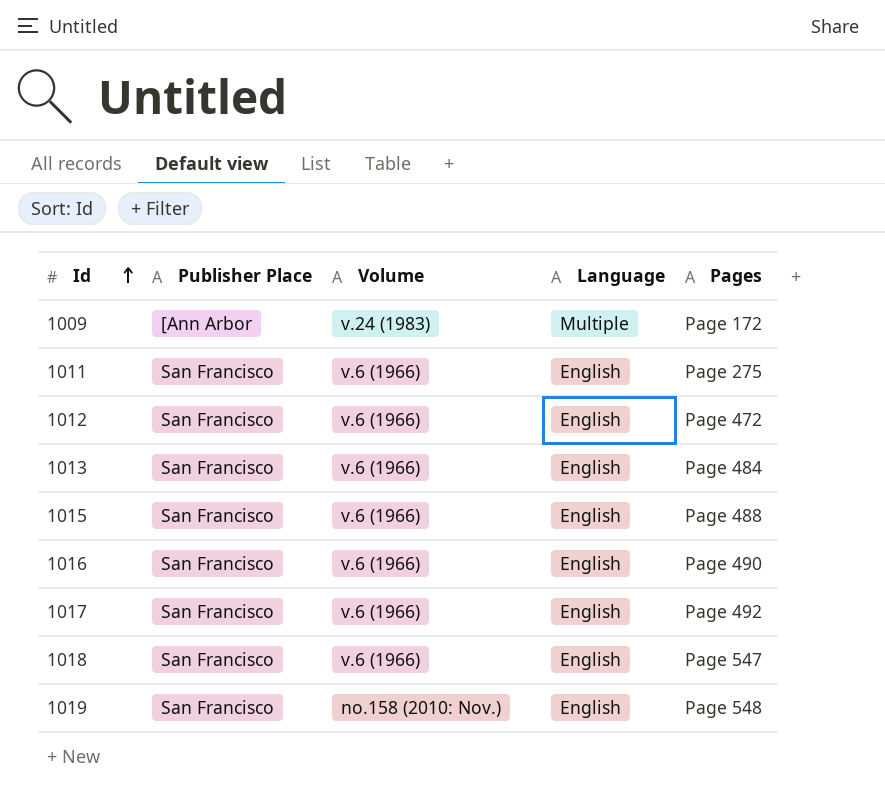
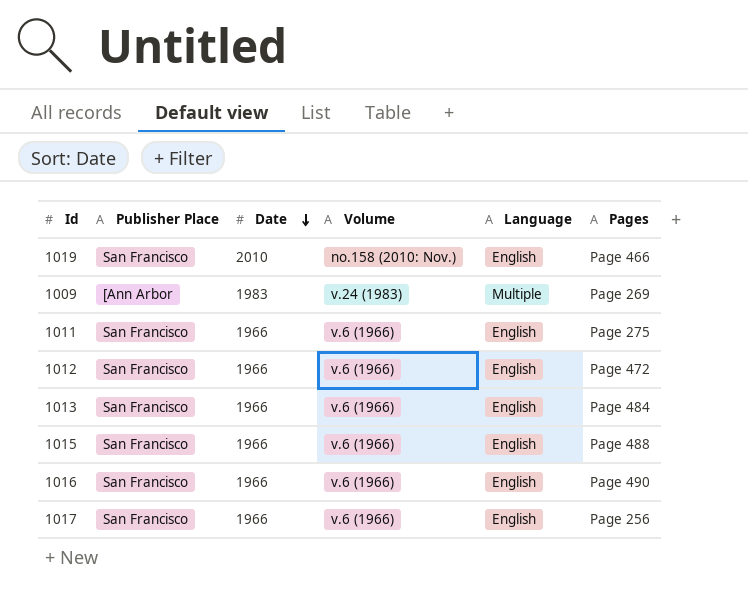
row order: Id ascending -> Date descending
column Date | position: none -> 3
row 1018: San Francisco | v.6 (1966) | English | Page 547 -> none
1019 | Pages: Page 548 -> Page 466
1009 | Pages: Page 172 -> Page 269
1017 | Pages: Page 492 -> Page 256

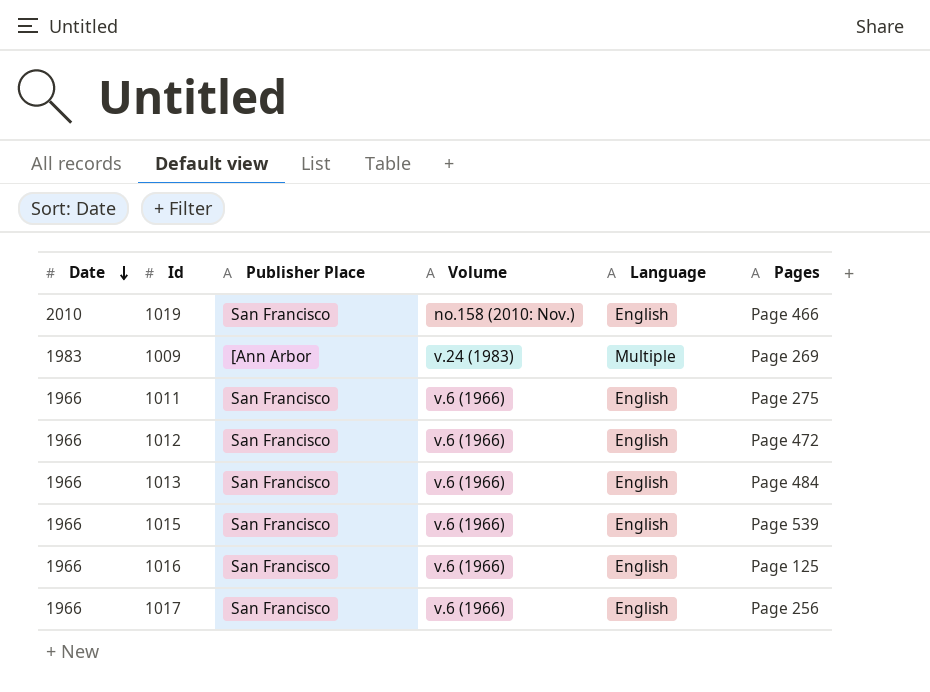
column Date | position: 3 -> 1
1015 | Pages: Page 488 -> Page 539
1016 | Pages: Page 490 -> Page 125

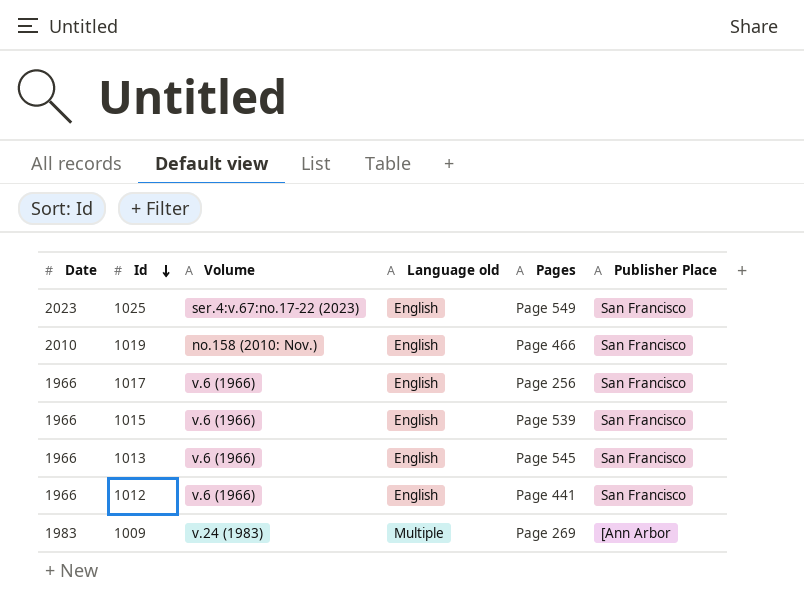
row order: Date descending -> Id descending
column name: Language -> Language old
column Publisher Place | position: 3 -> 6
row 1011: 1966 | San Francisco | v.6 (1966) | English | Page 275 -> none
row 1016: 1966 | San Francisco | v.6 (1966) | English | Page 125 -> none
row 1025: none -> 2023 | ser.4:v.67:no.17-22 (2023) | English | Page 549 | San Francisco
1013 | Pages: Page 484 -> Page 545
1012 | Pages: Page 472 -> Page 441

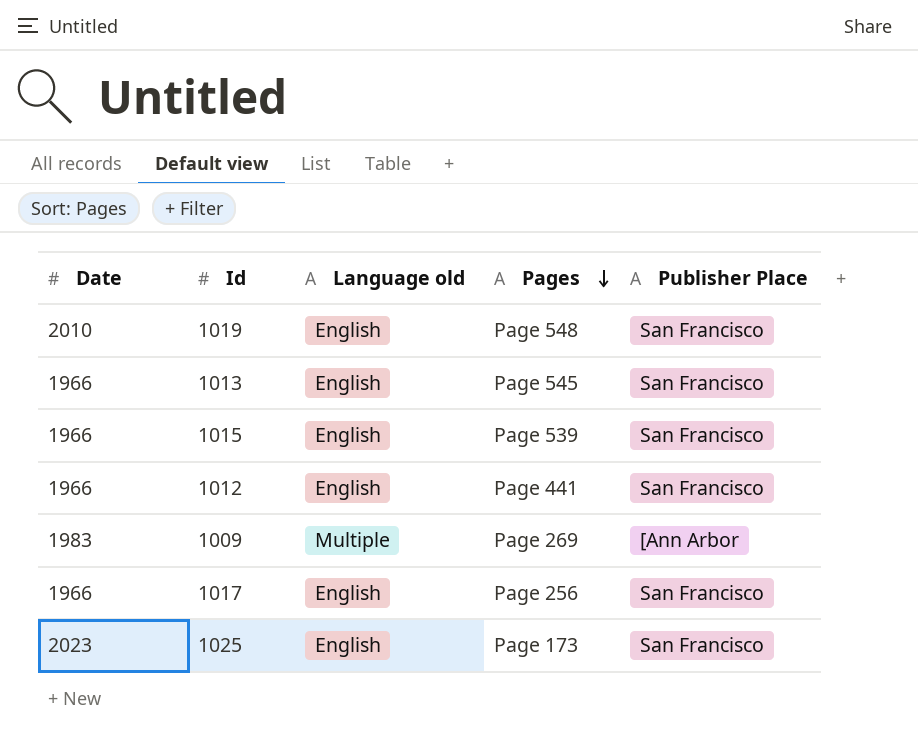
row order: Id descending -> Pages descending
column Volume | position: 3 -> none
1019 | Pages: Page 466 -> Page 548
1025 | Pages: Page 549 -> Page 173

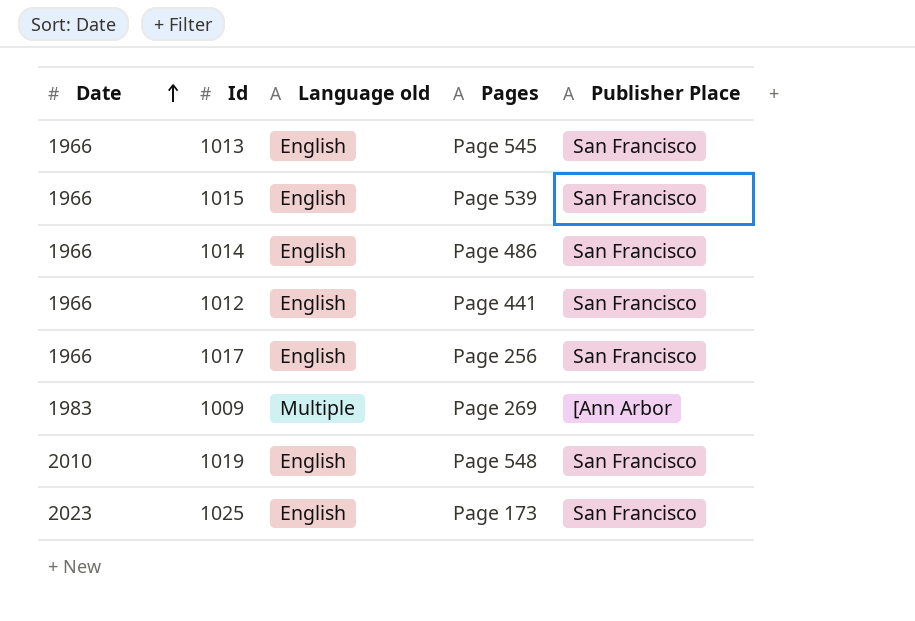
row order: Pages descending -> Date ascending
row 1014: none -> 1966 | English | Page 486 | San Francisco

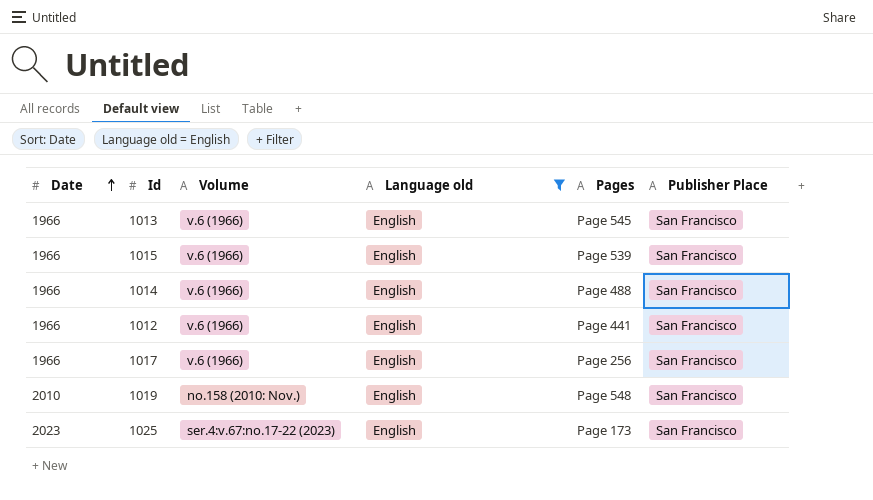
filter: none -> Language old = English
column Volume | position: none -> 3
1014 | Pages: Page 486 -> Page 488

